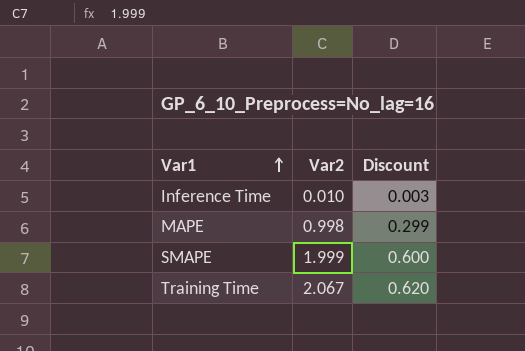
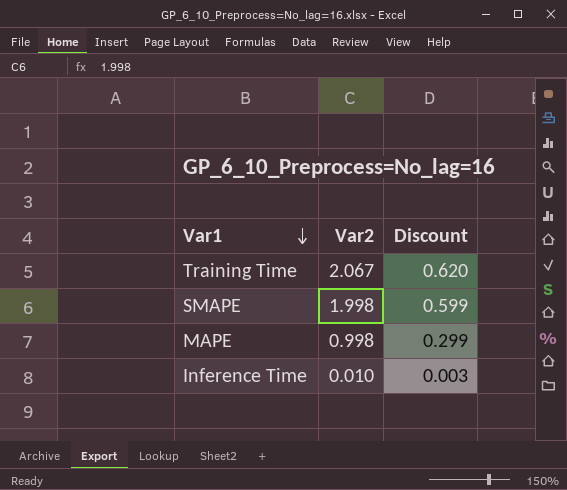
row order: Var1 ascending -> Var1 descending
SMAPE | Var2: 1.999 -> 1.998
SMAPE | Discount: 0.600 -> 0.599

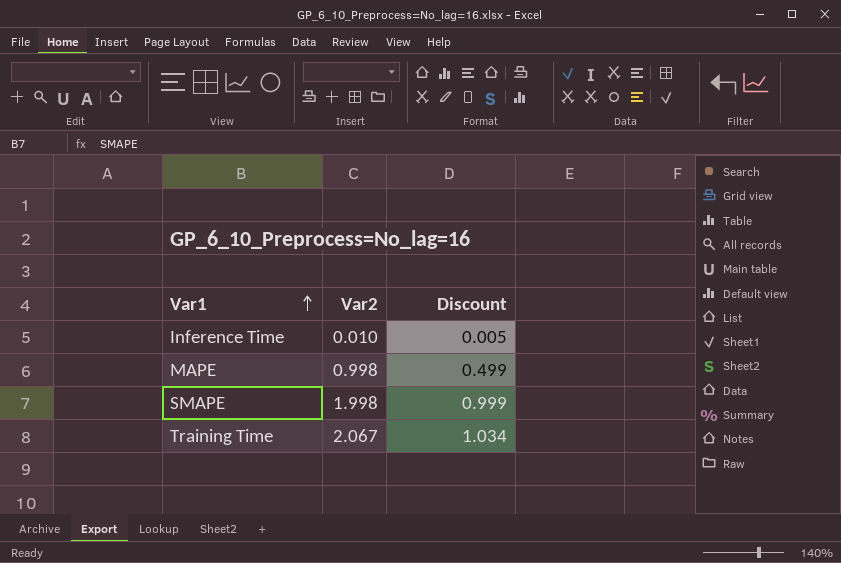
row order: Var1 descending -> Var1 ascending
column Discount | formula: [Var2] * 0.3 -> [Var2] * 0.5

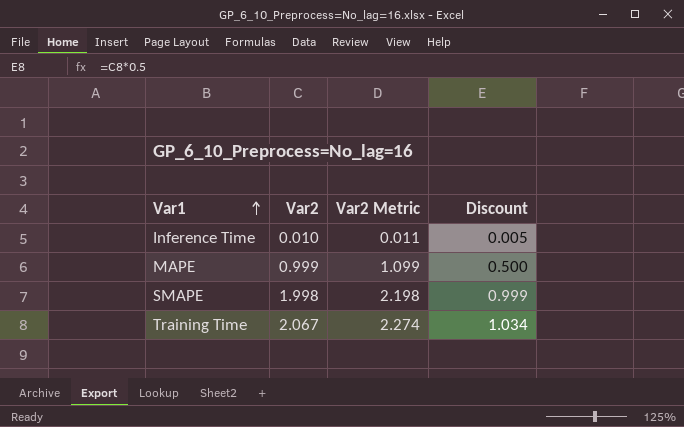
column Var2 Metric | formula: none -> [Var2] * 1.1
MAPE | Var2: 0.998 -> 0.999
MAPE | Discount: 0.499 -> 0.500

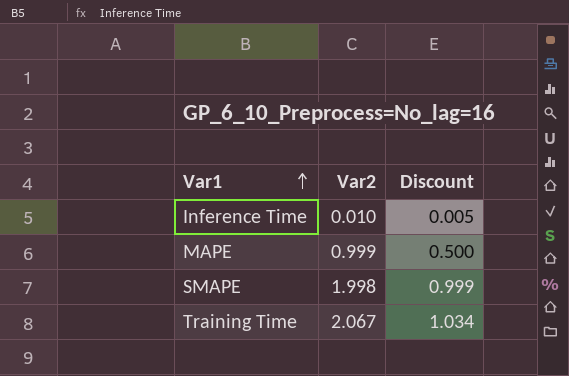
column Var2 Metric | formula: [Var2] * 1.1 -> none

